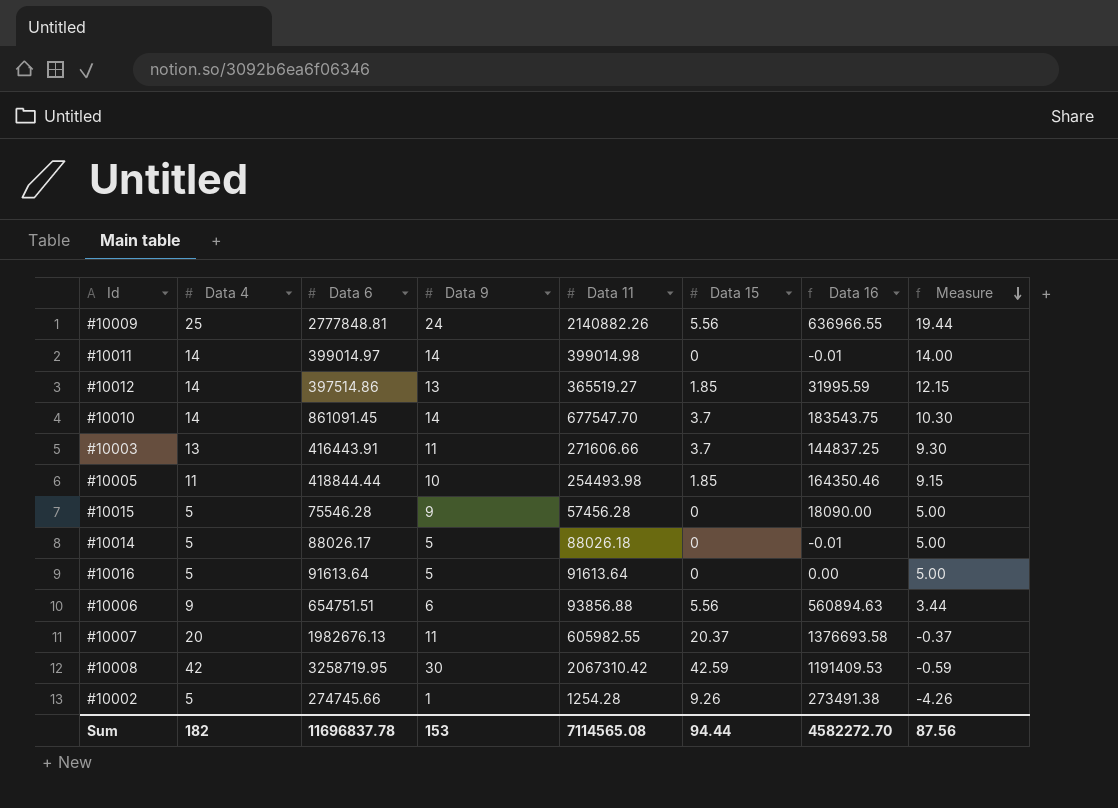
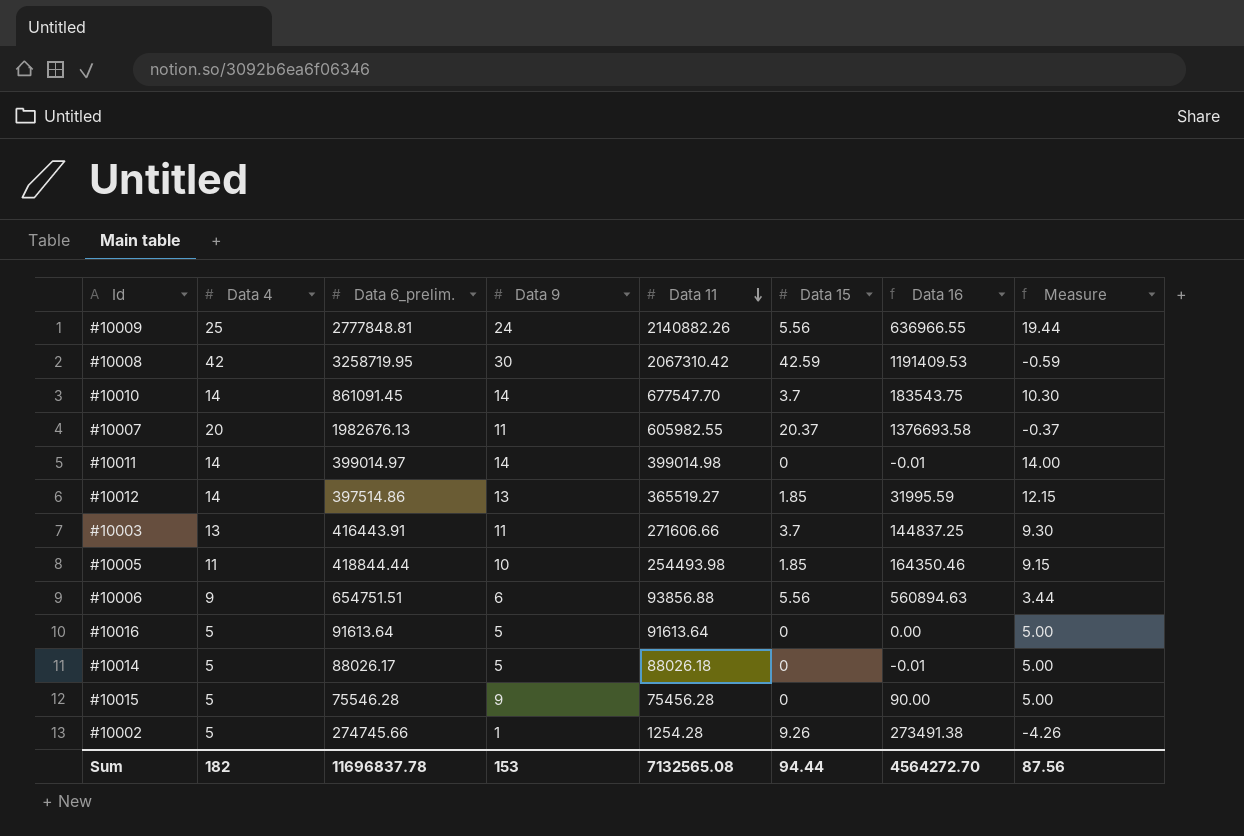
row order: Measure descending -> Data 11 descending
column name: Data 6 -> Data 6_prelim.
#10015 | Data 11: 57456.28 -> 75456.28
#10015 | Data 16: 18090.00 -> 90.00
Sum | Data 11: 7114565.08 -> 7132565.08
Sum | Data 16: 4582272.70 -> 4564272.70

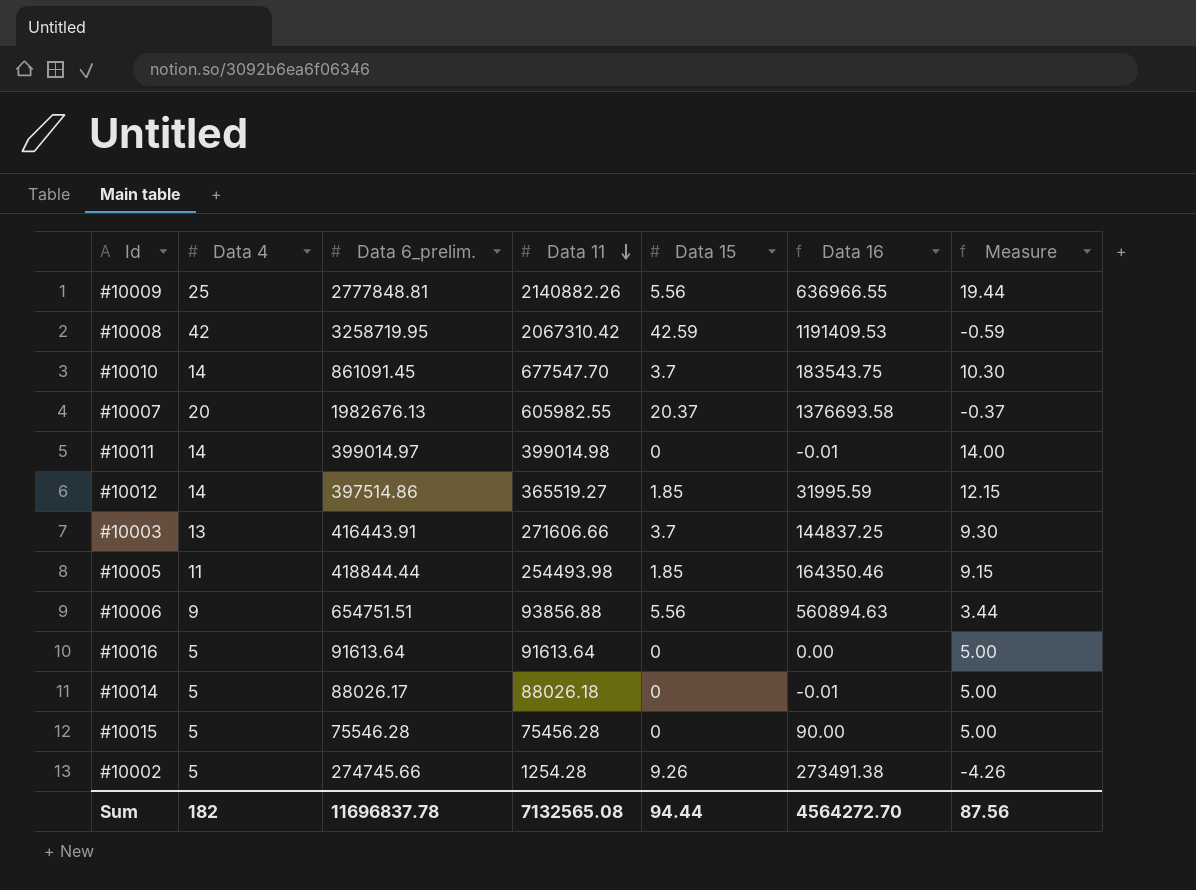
column Data 9 | position: 4 -> none

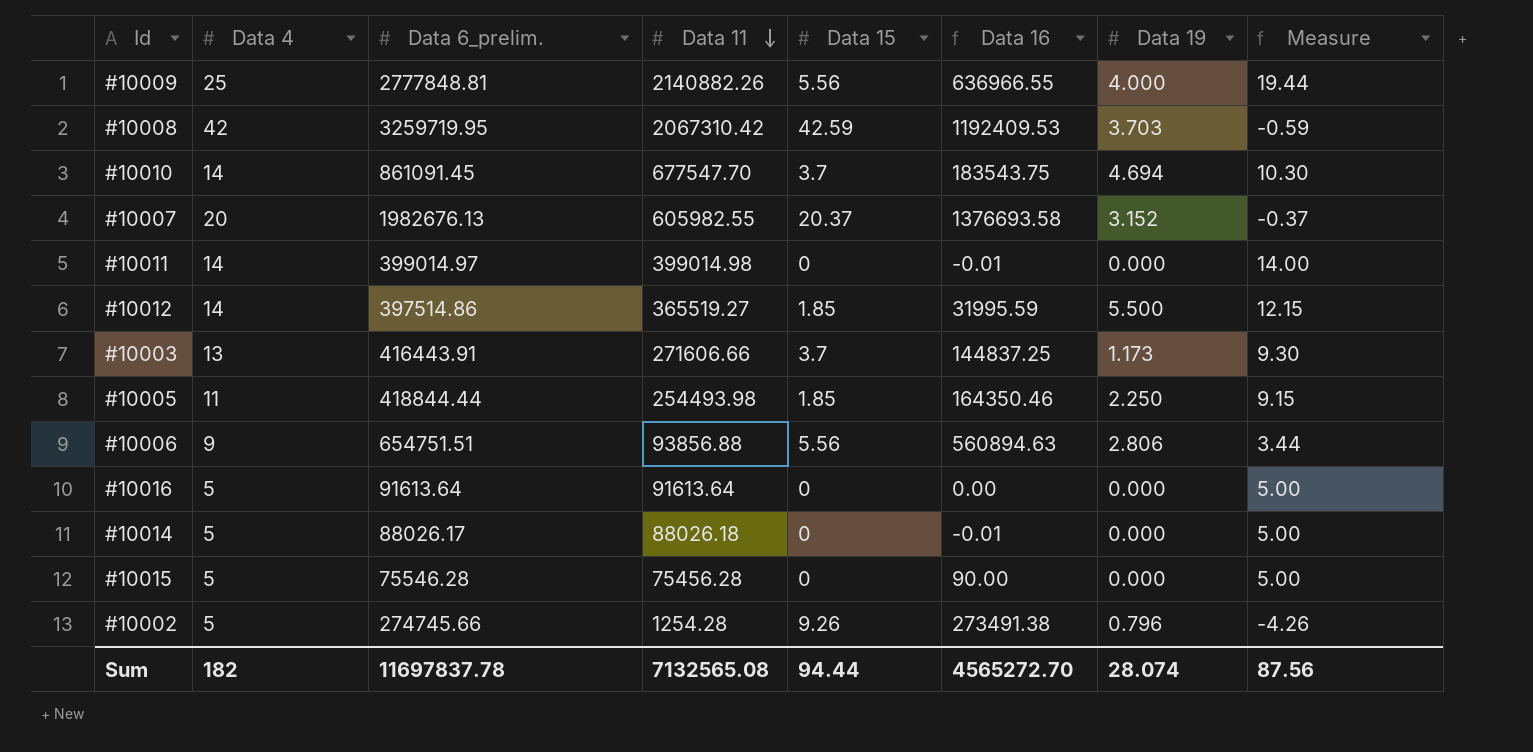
column Data 19 | position: none -> 7
#10008 | Data 6_prelim.: 3258719.95 -> 3259719.95
#10008 | Data 16: 1191409.53 -> 1192409.53
Sum | Data 6_prelim.: 11696837.78 -> 11697837.78
Sum | Data 16: 4564272.70 -> 4565272.70

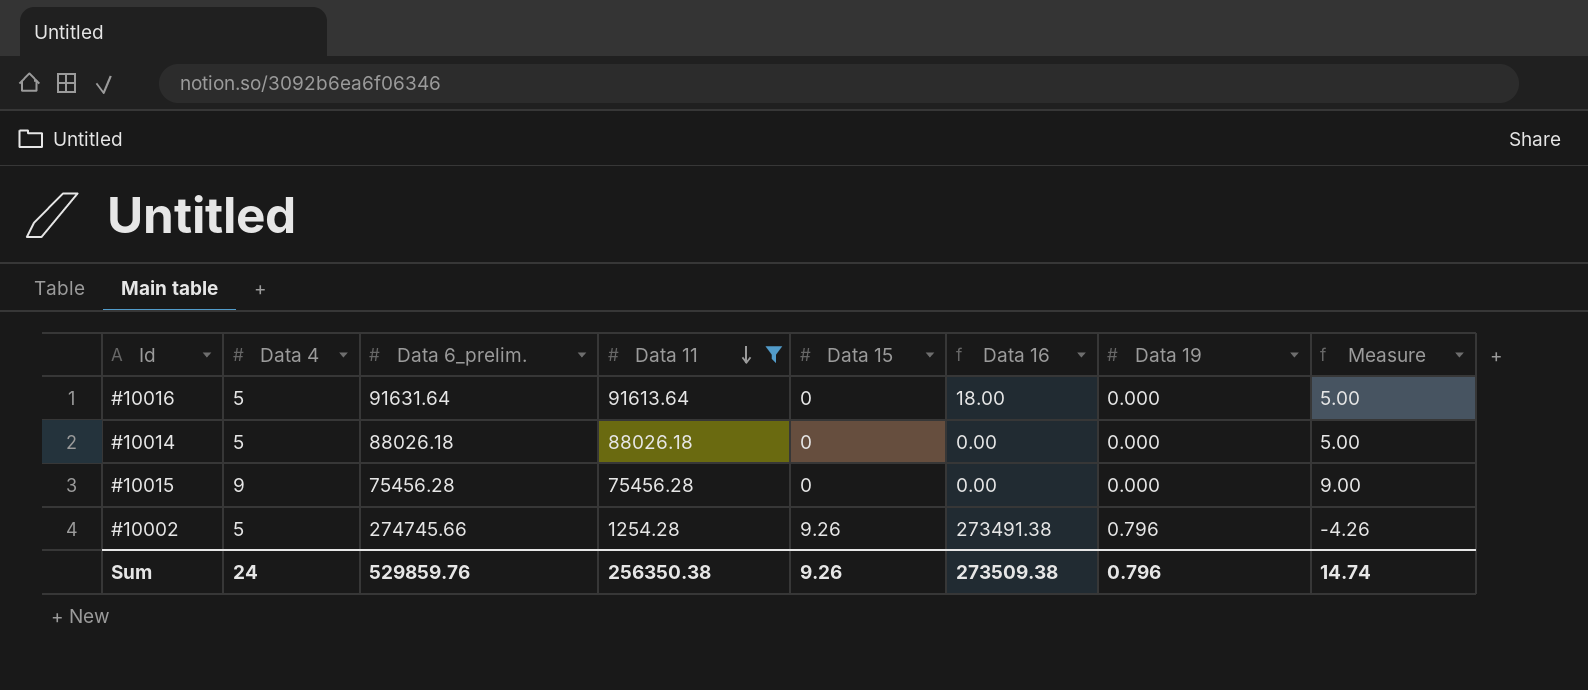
filter: none -> Data 11 <= 91613.64
#10016 | Data 6_prelim.: 91613.64 -> 91631.64
#10016 | Data 16: 0.00 -> 18.00
#10014 | Data 6_prelim.: 88026.17 -> 88026.18
#10014 | Data 16: -0.01 -> 0.00
#10015 | Data 4: 5 -> 9
#10015 | Data 6_prelim.: 75546.28 -> 75456.28
#10015 | Data 16: 90.00 -> 0.00
#10015 | Measure: 5.00 -> 9.00
Sum | Data 4: 182 -> 24
Sum | Data 6_prelim.: 11697837.78 -> 529859.76
Sum | Data 11: 7132565.08 -> 256350.38
Sum | Data 15: 94.44 -> 9.26
Sum | Data 16: 4565272.70 -> 273509.38
Sum | Data 19: 28.074 -> 0.796
Sum | Measure: 87.56 -> 14.74

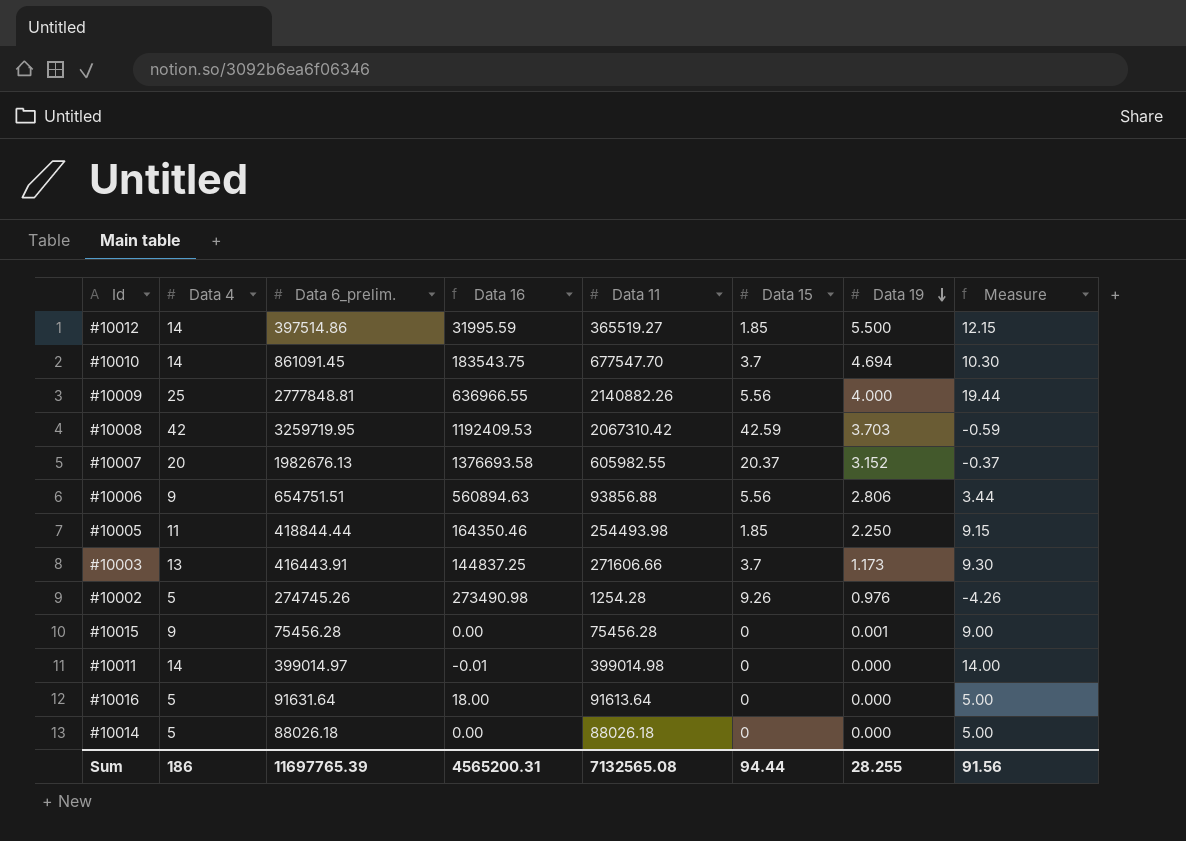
filter: Data 11 <= 91613.64 -> none
row order: Data 11 descending -> Data 19 descending
column Data 16 | position: 6 -> 4
#10002 | Data 6_prelim.: 274745.66 -> 274745.26
#10002 | Data 16: 273491.38 -> 273490.98
#10002 | Data 19: 0.796 -> 0.976
#10015 | Data 19: 0.000 -> 0.001
Sum | Data 4: 24 -> 186
Sum | Data 6_prelim.: 529859.76 -> 11697765.39
Sum | Data 16: 273509.38 -> 4565200.31
Sum | Data 11: 256350.38 -> 7132565.08
Sum | Data 15: 9.26 -> 94.44
Sum | Data 19: 0.796 -> 28.255
Sum | Measure: 14.74 -> 91.56

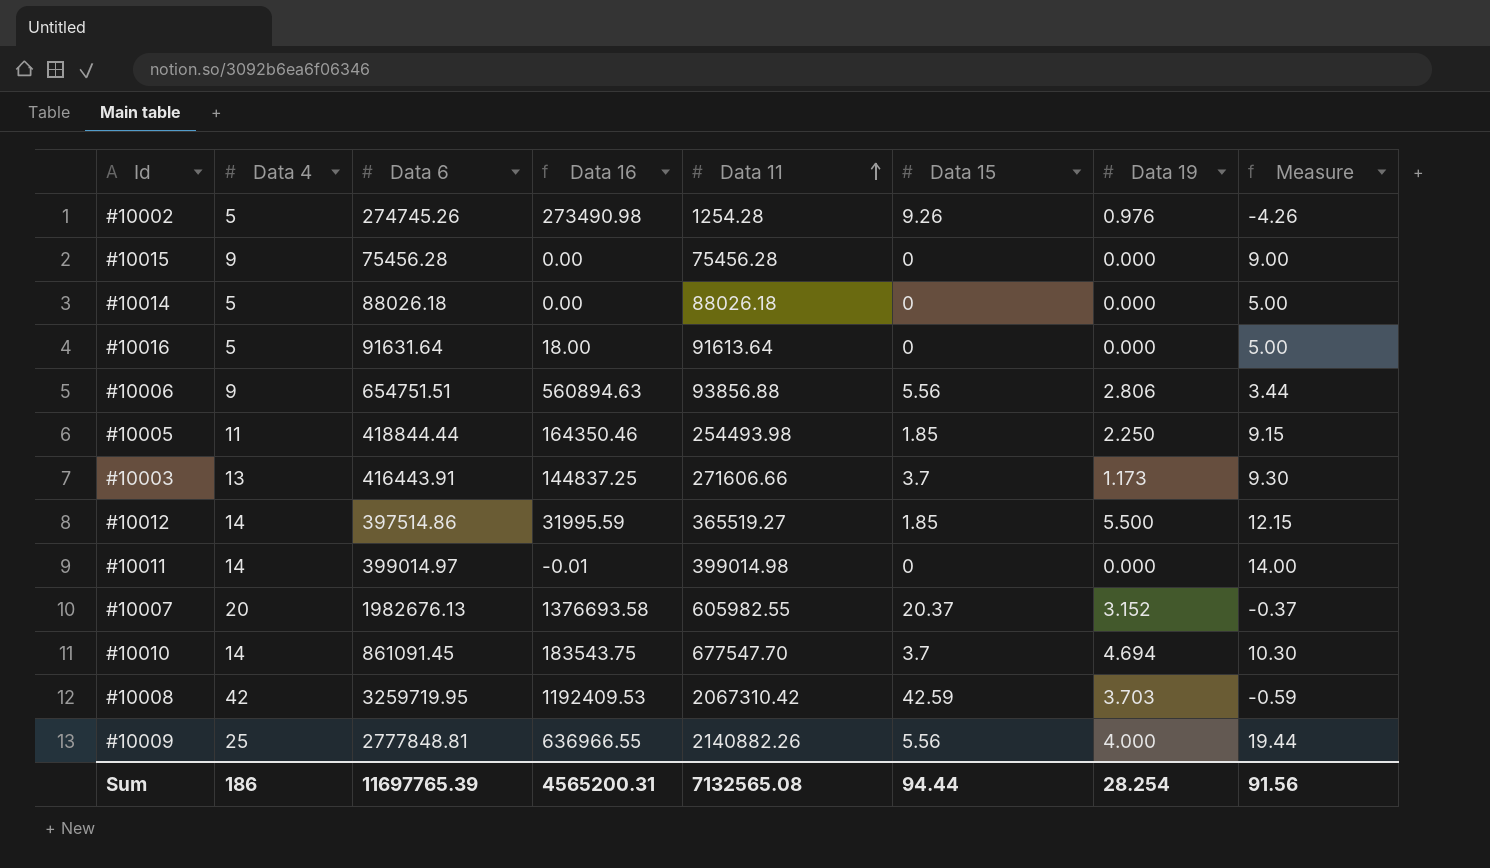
row order: Data 19 descending -> Data 11 ascending
column name: Data 6_prelim. -> Data 6
#10015 | Data 19: 0.001 -> 0.000
Sum | Data 19: 28.255 -> 28.254

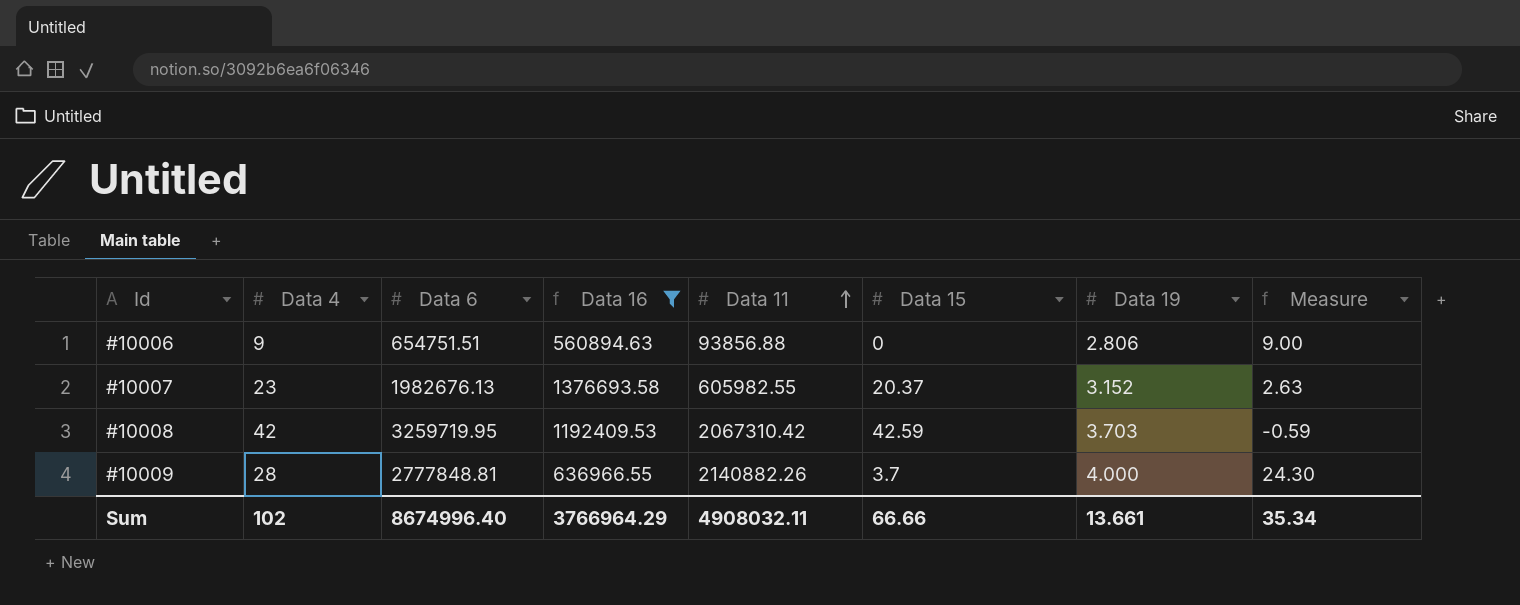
filter: none -> Data 16 >= 560894.63
#10006 | Data 15: 5.56 -> 0
#10006 | Measure: 3.44 -> 9.00
#10007 | Data 4: 20 -> 23
#10007 | Measure: -0.37 -> 2.63
#10009 | Data 4: 25 -> 28
#10009 | Data 15: 5.56 -> 3.7
#10009 | Measure: 19.44 -> 24.30
Sum | Data 4: 186 -> 102
Sum | Data 6: 11697765.39 -> 8674996.40
Sum | Data 16: 4565200.31 -> 3766964.29
Sum | Data 11: 7132565.08 -> 4908032.11
Sum | Data 15: 94.44 -> 66.66
Sum | Data 19: 28.254 -> 13.661
Sum | Measure: 91.56 -> 35.34

